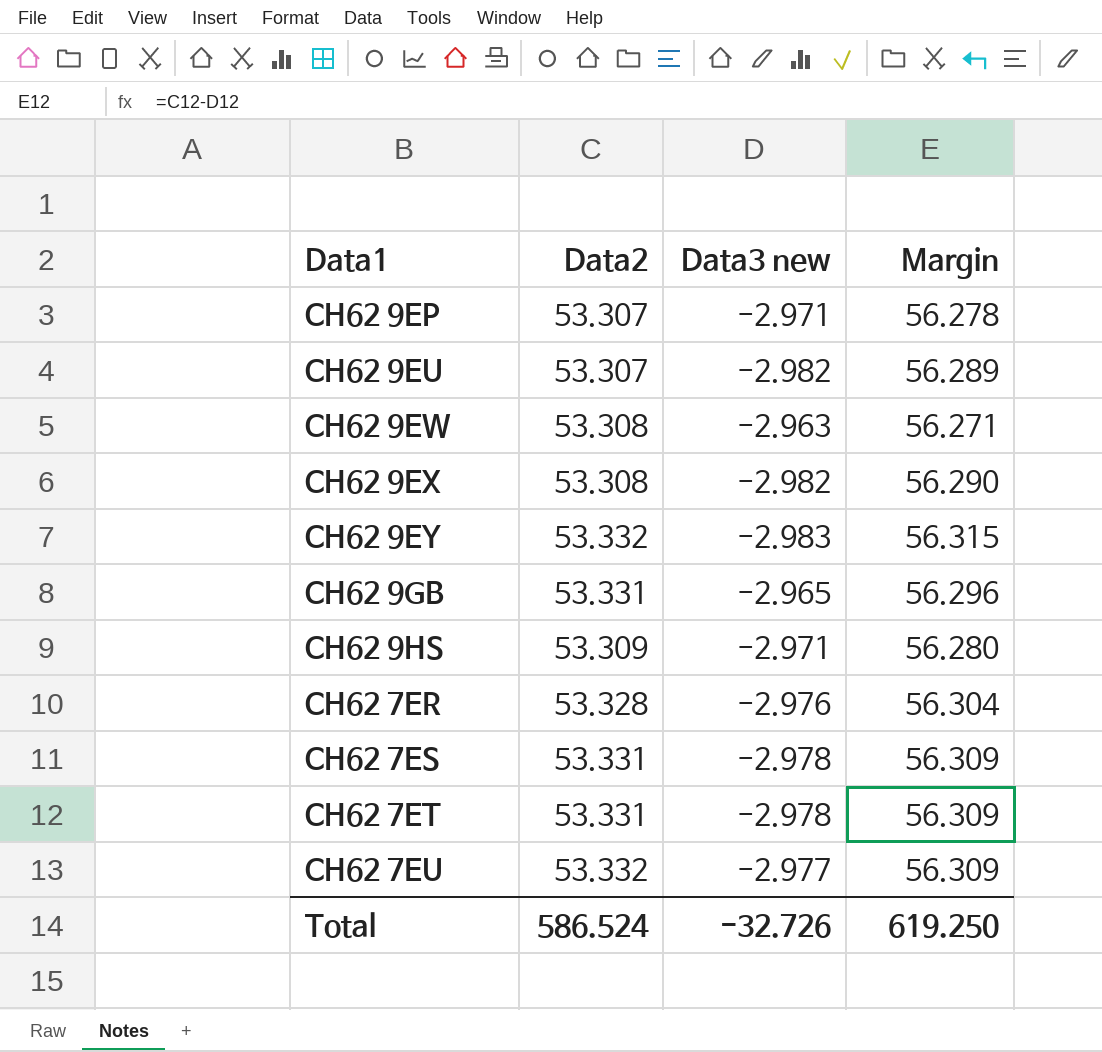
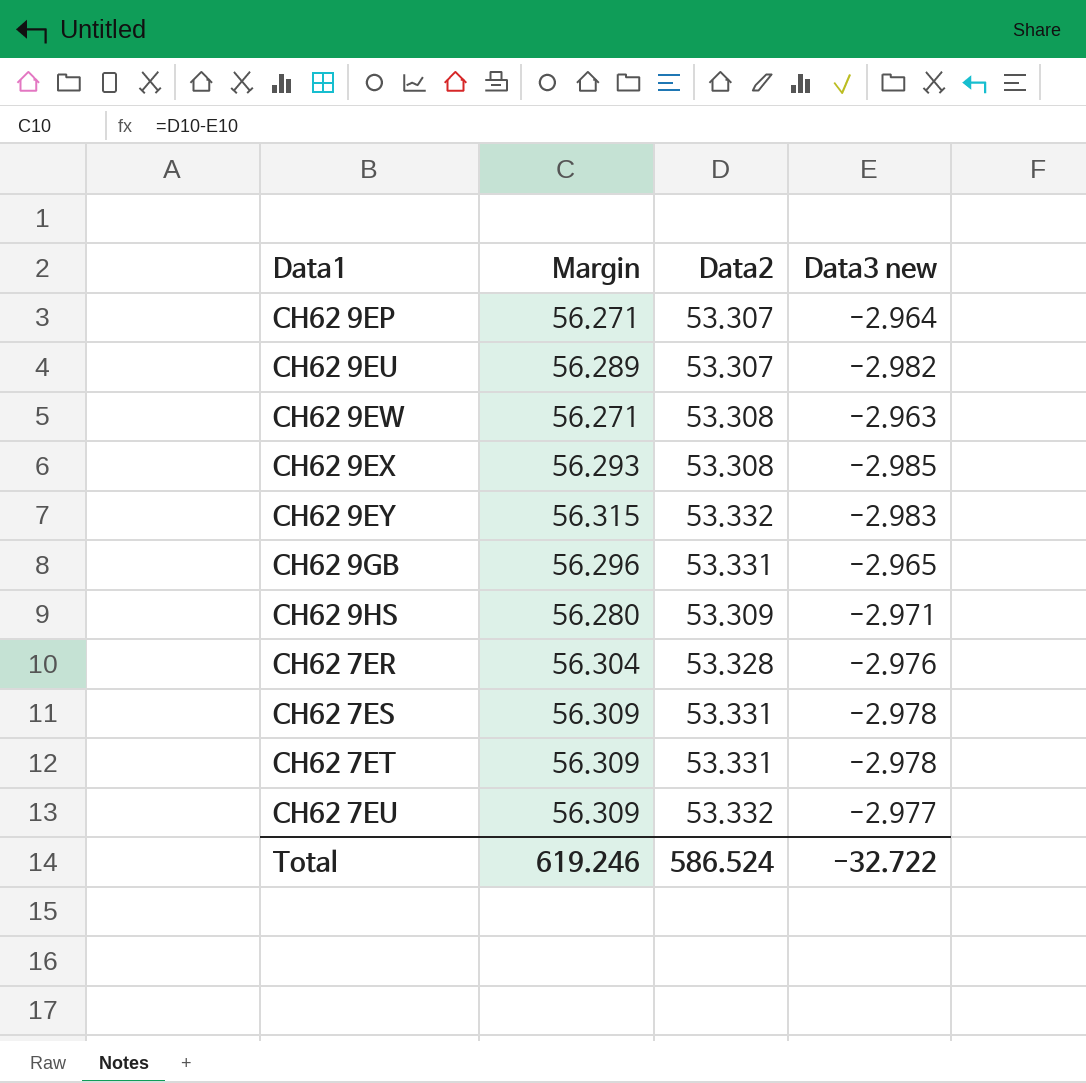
column Margin | position: 4 -> 2
CH62 9EP | Margin: 56.278 -> 56.271
CH62 9EP | Data3 new: -2.971 -> -2.964
CH62 9EX | Margin: 56.290 -> 56.293
CH62 9EX | Data3 new: -2.982 -> -2.985
Total | Margin: 619.250 -> 619.246
Total | Data3 new: -32.726 -> -32.722

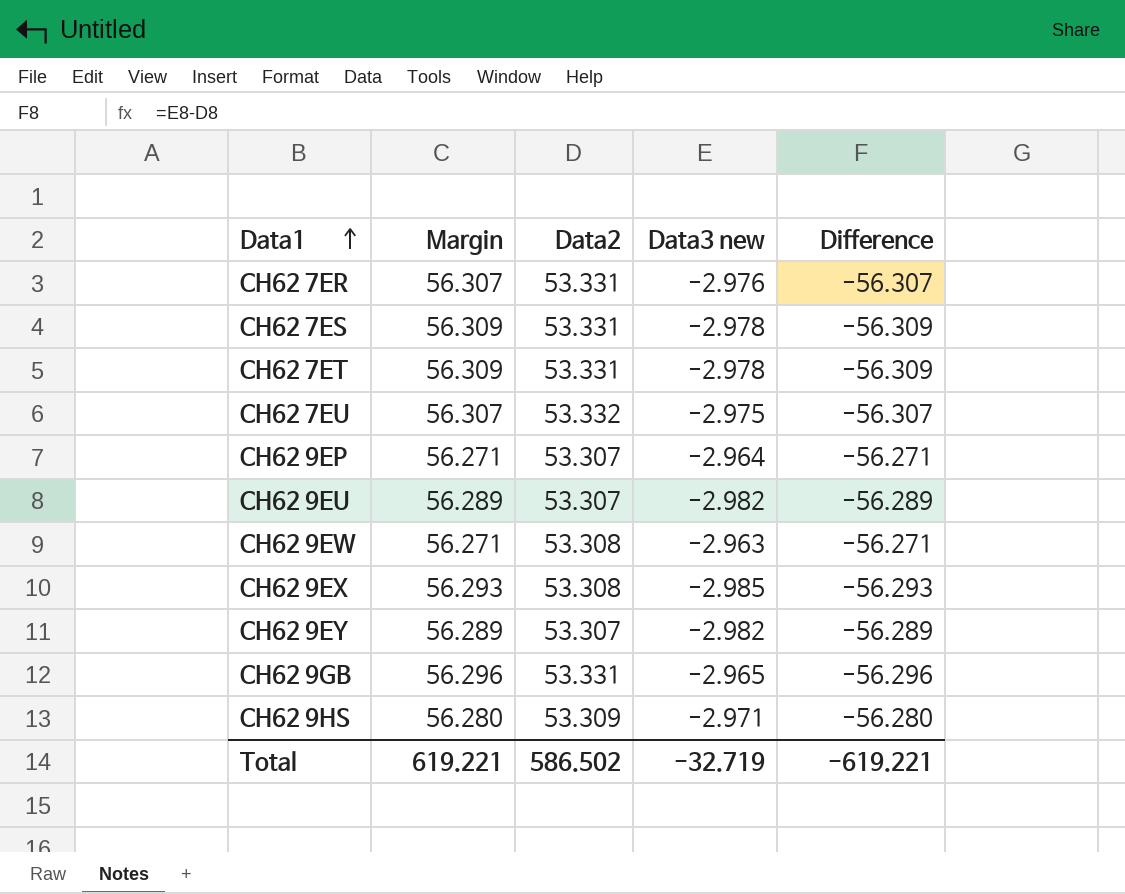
row order: none -> Data1 ascending
column Difference | formula: none -> [Data3 new] - [Data2]
CH62 7ER | Margin: 56.304 -> 56.307
CH62 7ER | Data2: 53.328 -> 53.331
CH62 7EU | Margin: 56.309 -> 56.307
CH62 7EU | Data3 new: -2.977 -> -2.975
CH62 9EY | Margin: 56.315 -> 56.289
CH62 9EY | Data2: 53.332 -> 53.307
CH62 9EY | Data3 new: -2.983 -> -2.982
Total | Margin: 619.246 -> 619.221
Total | Data2: 586.524 -> 586.502
Total | Data3 new: -32.722 -> -32.719

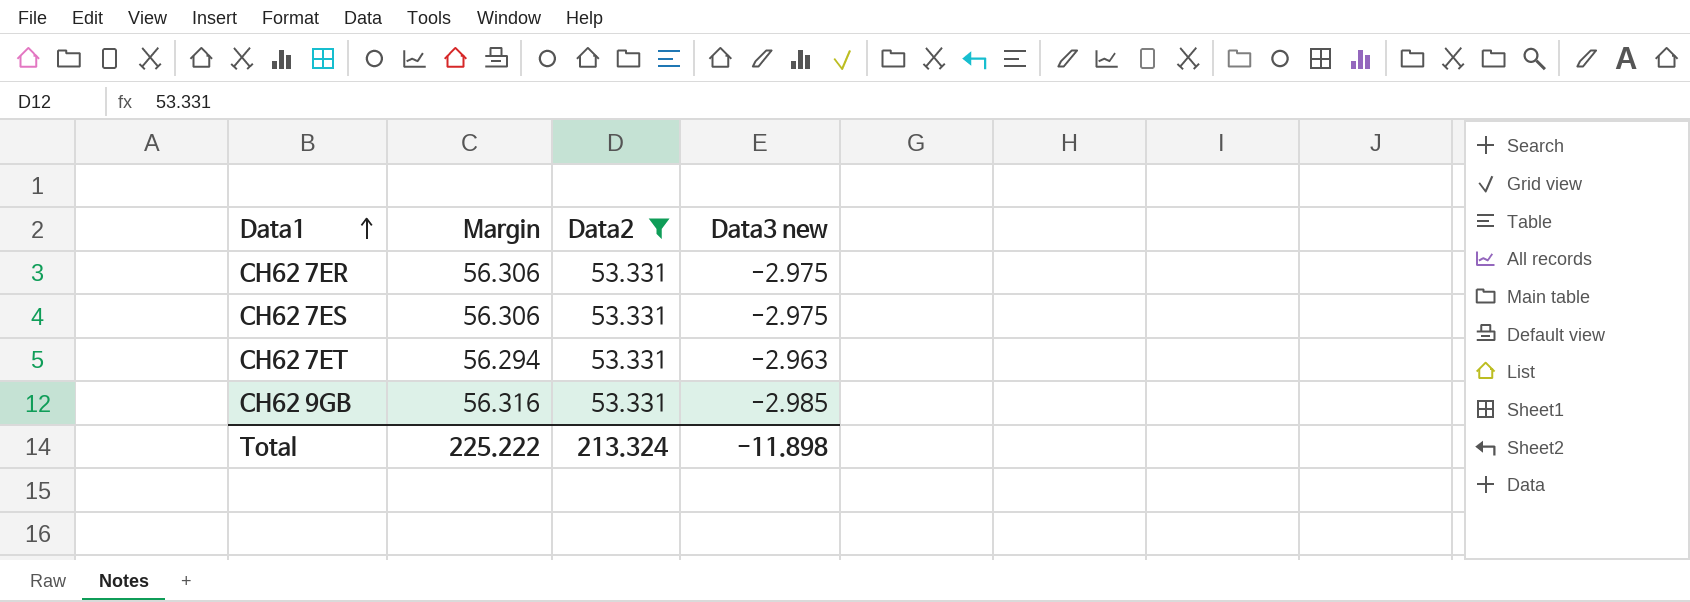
filter: none -> Data2 = 53.331
column Difference | formula: [Data3 new] - [Data2] -> none
CH62 7ER | Margin: 56.307 -> 56.306
CH62 7ER | Data3 new: -2.976 -> -2.975
CH62 7ES | Margin: 56.309 -> 56.306
CH62 7ES | Data3 new: -2.978 -> -2.975
CH62 7ET | Margin: 56.309 -> 56.294
CH62 7ET | Data3 new: -2.978 -> -2.963
CH62 9GB | Margin: 56.296 -> 56.316
CH62 9GB | Data3 new: -2.965 -> -2.985
Total | Margin: 619.221 -> 225.222
Total | Data2: 586.502 -> 213.324
Total | Data3 new: -32.719 -> -11.898

